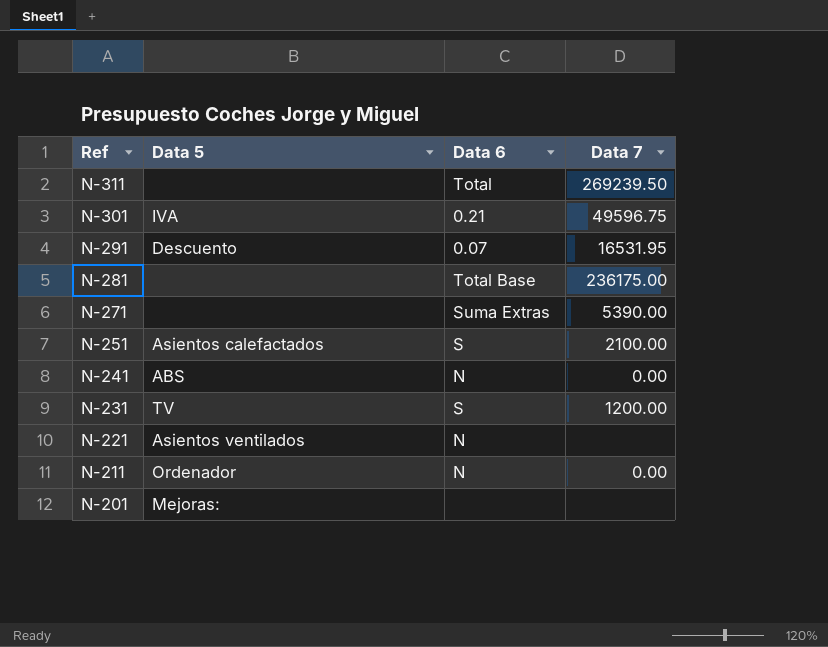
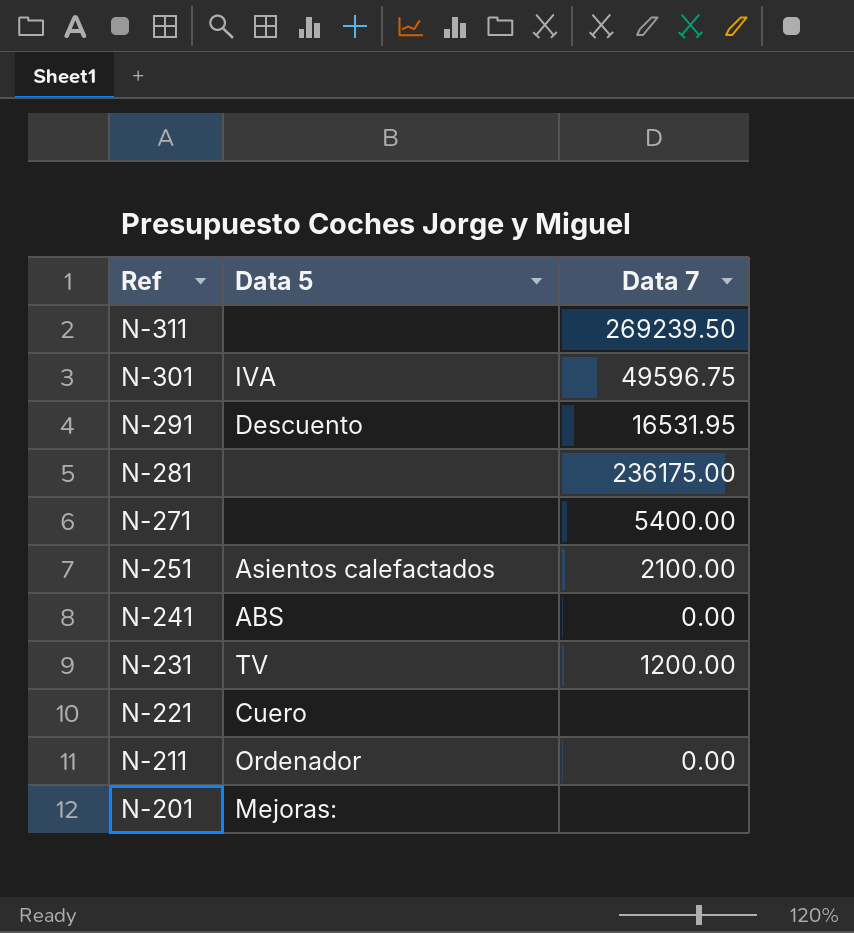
column Data 6 | position: 3 -> none
N-271 | Data 7: 5390.00 -> 5400.00
N-221 | Data 5: Asientos ventilados -> Cuero

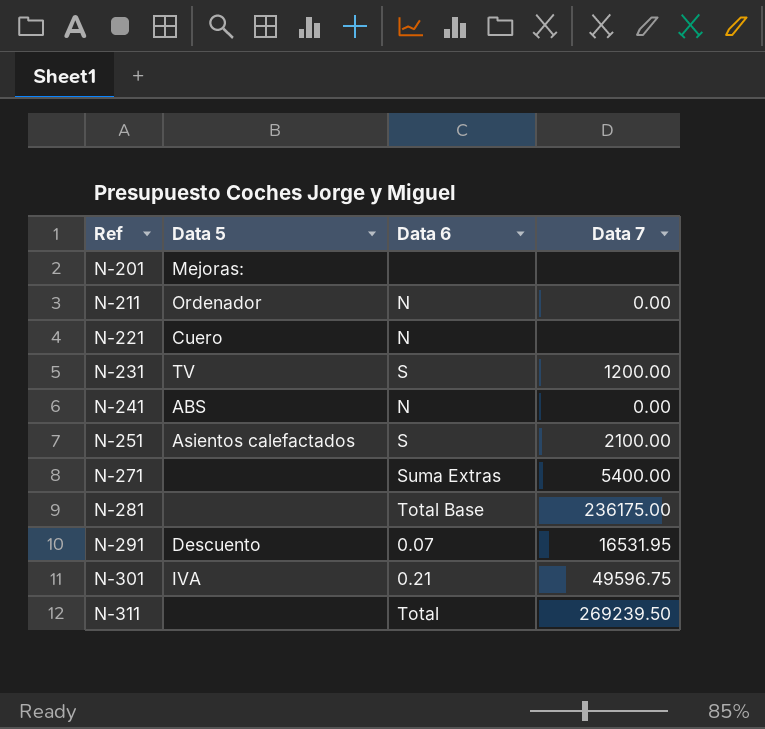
row order: Ref descending -> Ref ascending
column Data 6 | position: none -> 3

